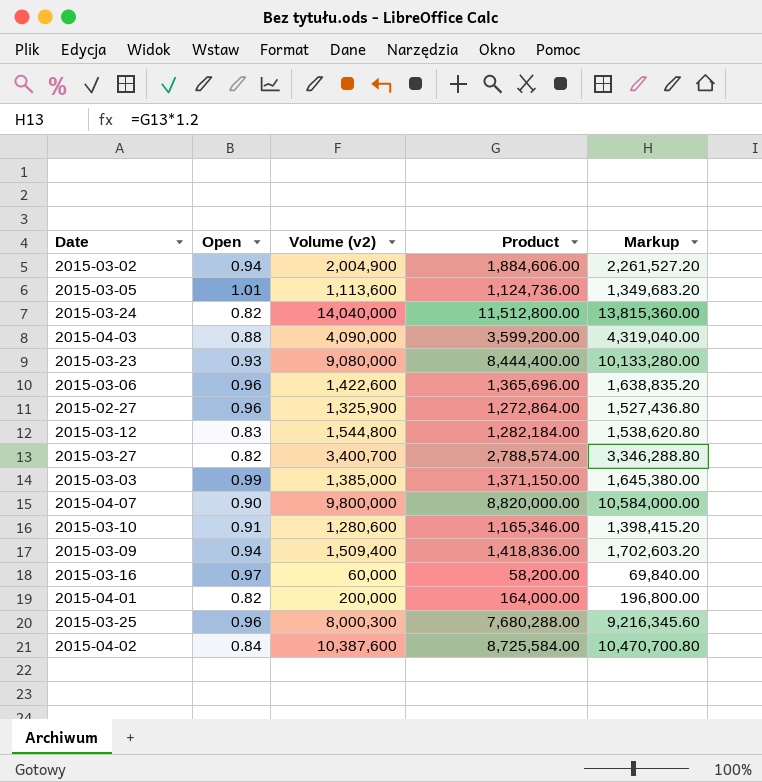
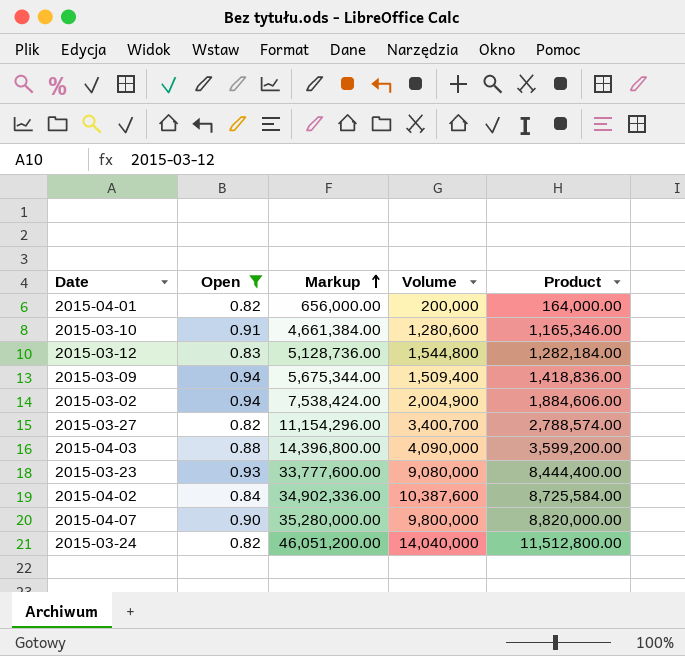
filter: none -> Open <= 0.94
row order: none -> Markup ascending
column Markup | formula: [Product] * 1.2 -> [Product] * 4
column Markup | position: 5 -> 3
column name: Volume (v2) -> Volume

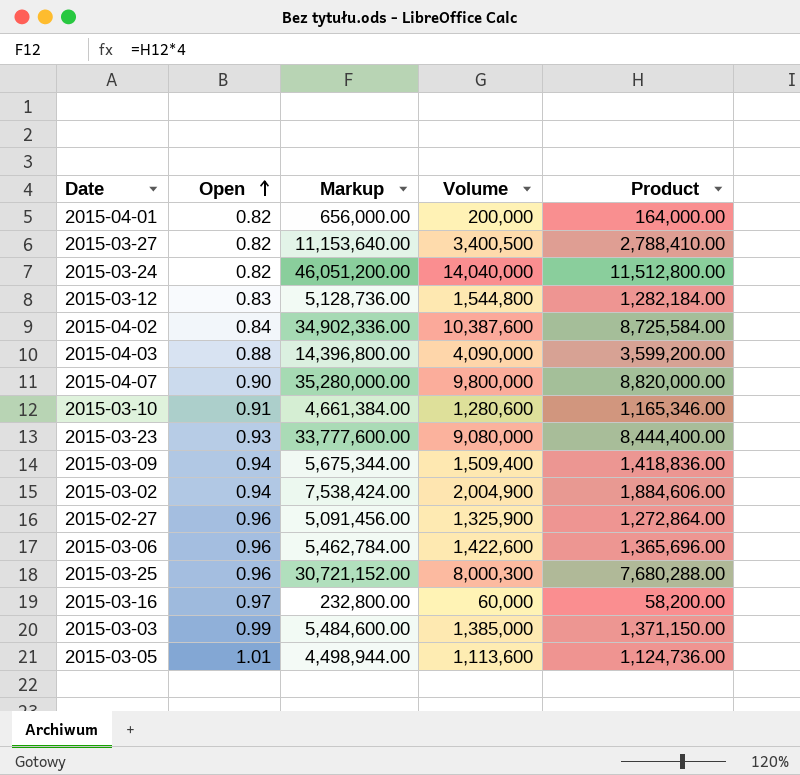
filter: Open <= 0.94 -> none
row order: Markup ascending -> Open ascending
2015-03-27 | Markup: 11,154,296.00 -> 11,153,640.00
2015-03-27 | Volume: 3,400,700 -> 3,400,500
2015-03-27 | Product: 2,788,574.00 -> 2,788,410.00

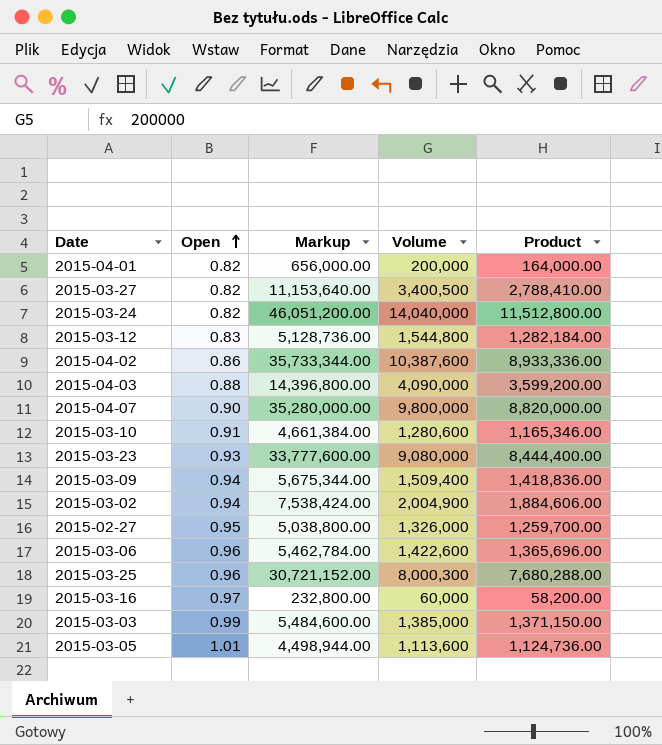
2015-04-02 | Open: 0.84 -> 0.86
2015-04-02 | Markup: 34,902,336.00 -> 35,733,344.00
2015-04-02 | Product: 8,725,584.00 -> 8,933,336.00
2015-02-27 | Open: 0.96 -> 0.95
2015-02-27 | Markup: 5,091,456.00 -> 5,038,800.00
2015-02-27 | Volume: 1,325,900 -> 1,326,000
2015-02-27 | Product: 1,272,864.00 -> 1,259,700.00

